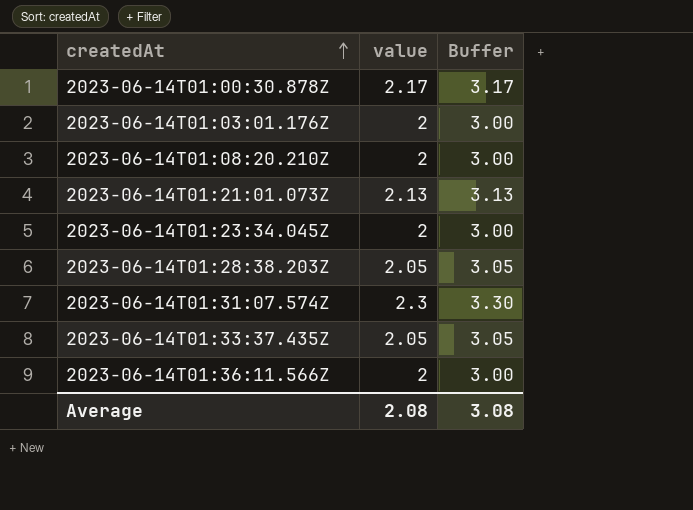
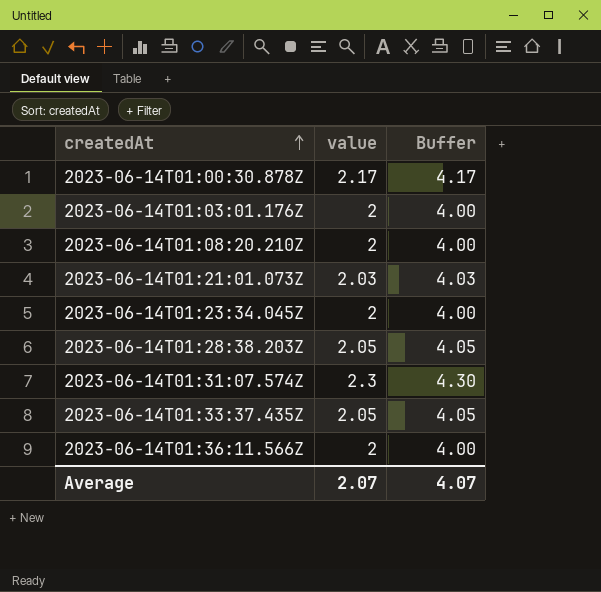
column Buffer | formula: [value] + 1 -> [value] + 2
2023-06-14T01:21:01.073Z | value: 2.13 -> 2.03
Average | value: 2.08 -> 2.07
Average | Buffer: 3.08 -> 4.07

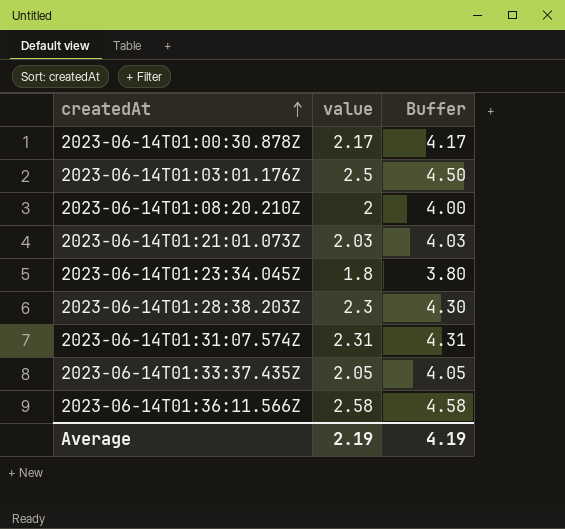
2023-06-14T01:03:01.176Z | value: 2 -> 2.5
2023-06-14T01:03:01.176Z | Buffer: 4.00 -> 4.50
2023-06-14T01:23:34.045Z | value: 2 -> 1.8
2023-06-14T01:23:34.045Z | Buffer: 4.00 -> 3.80
2023-06-14T01:28:38.203Z | value: 2.05 -> 2.3
2023-06-14T01:28:38.203Z | Buffer: 4.05 -> 4.30
2023-06-14T01:31:07.574Z | value: 2.3 -> 2.31
2023-06-14T01:31:07.574Z | Buffer: 4.30 -> 4.31
2023-06-14T01:36:11.566Z | value: 2 -> 2.58
2023-06-14T01:36:11.566Z | Buffer: 4.00 -> 4.58
Average | value: 2.07 -> 2.19
Average | Buffer: 4.07 -> 4.19

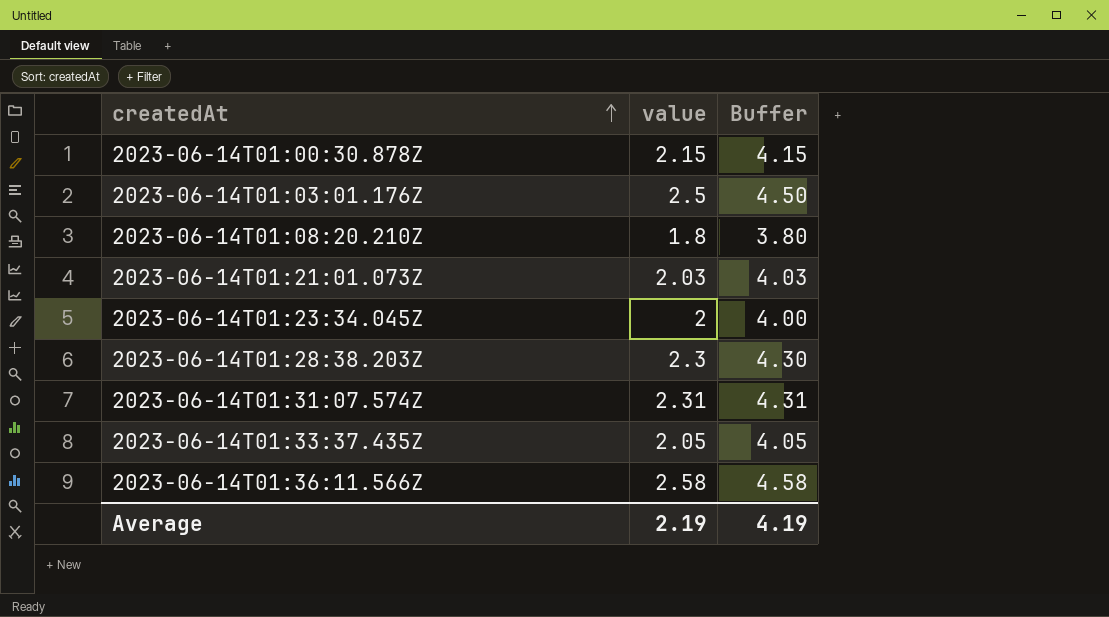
2023-06-14T01:00:30.878Z | value: 2.17 -> 2.15
2023-06-14T01:00:30.878Z | Buffer: 4.17 -> 4.15
2023-06-14T01:08:20.210Z | value: 2 -> 1.8
2023-06-14T01:08:20.210Z | Buffer: 4.00 -> 3.80
2023-06-14T01:23:34.045Z | value: 1.8 -> 2
2023-06-14T01:23:34.045Z | Buffer: 3.80 -> 4.00

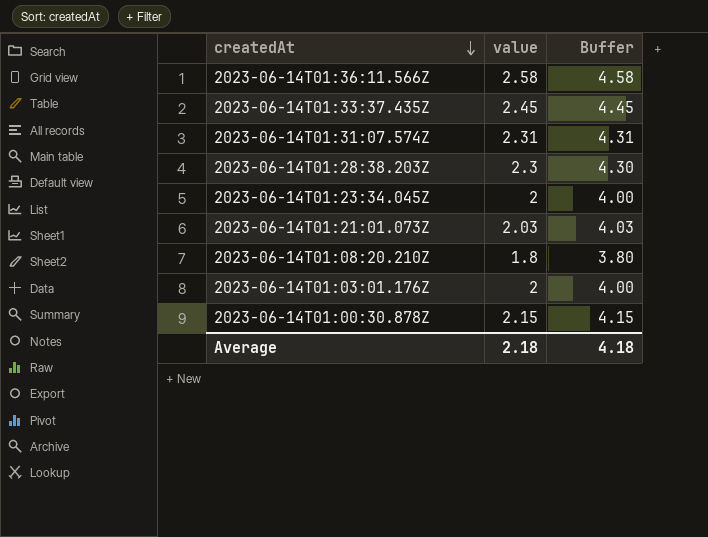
row order: createdAt ascending -> createdAt descending
2023-06-14T01:33:37.435Z | value: 2.05 -> 2.45
2023-06-14T01:33:37.435Z | Buffer: 4.05 -> 4.45
2023-06-14T01:03:01.176Z | value: 2.5 -> 2
2023-06-14T01:03:01.176Z | Buffer: 4.50 -> 4.00
Average | value: 2.19 -> 2.18
Average | Buffer: 4.19 -> 4.18

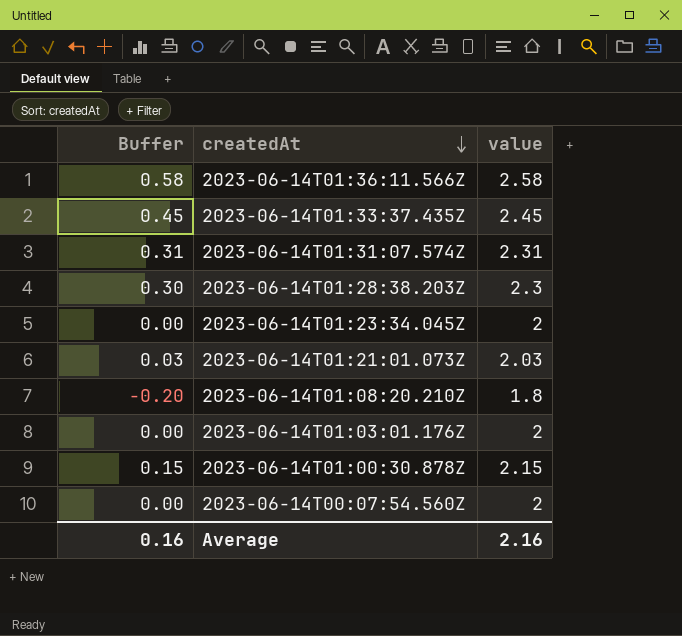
column Buffer | formula: [value] + 2 -> [value] - 2
column Buffer | position: 3 -> 1
row 2023-06-14T00:07:54.560Z: none -> 0.00 | 2
Average | Buffer: 4.18 -> 0.16
Average | value: 2.18 -> 2.16

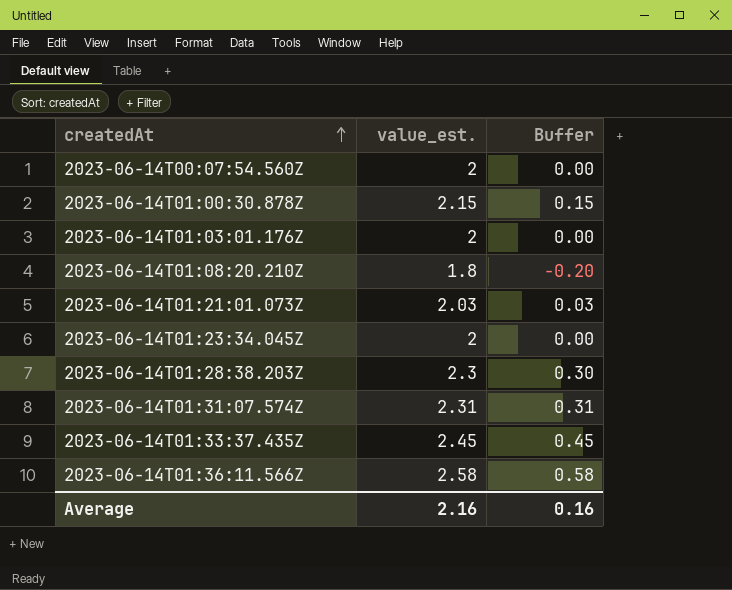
row order: createdAt descending -> createdAt ascending
column name: value -> value_est.
column Buffer | position: 1 -> 3

